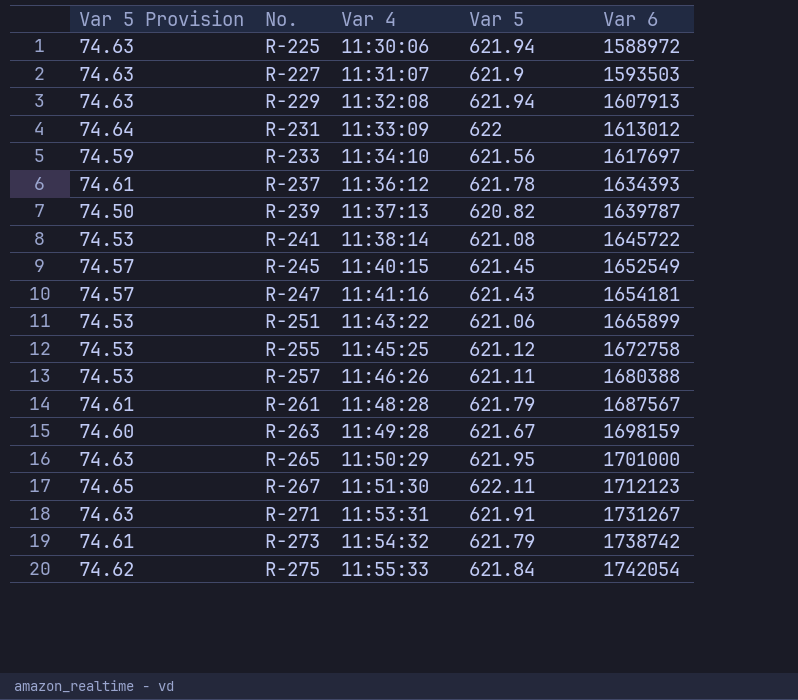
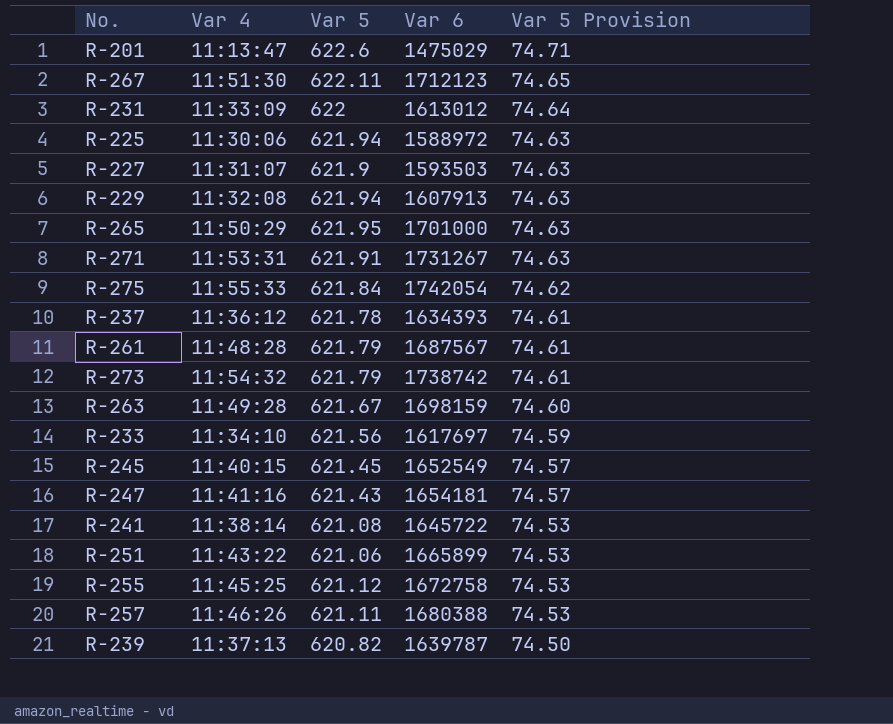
row order: No. ascending -> Var 5 Provision descending
column Var 5 Provision | position: 1 -> 5
row R-201: none -> 11:13:47 | 622.6 | 1475029 | 74.71

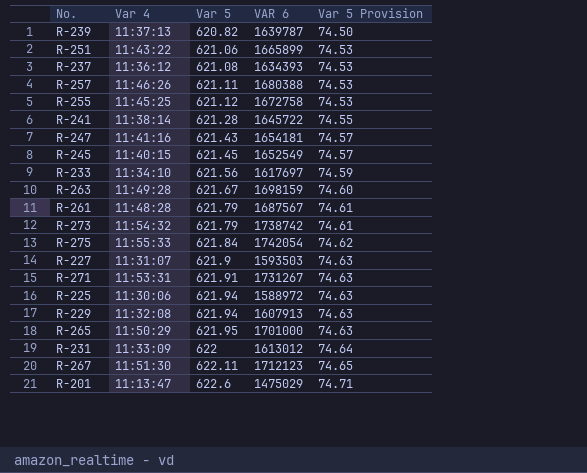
row order: Var 5 Provision descending -> Var 5 ascending
column name: Var 6 -> VAR 6
R-237 | Var 5: 621.78 -> 621.08
R-237 | Var 5 Provision: 74.61 -> 74.53
R-241 | Var 5: 621.08 -> 621.28
R-241 | Var 5 Provision: 74.53 -> 74.55

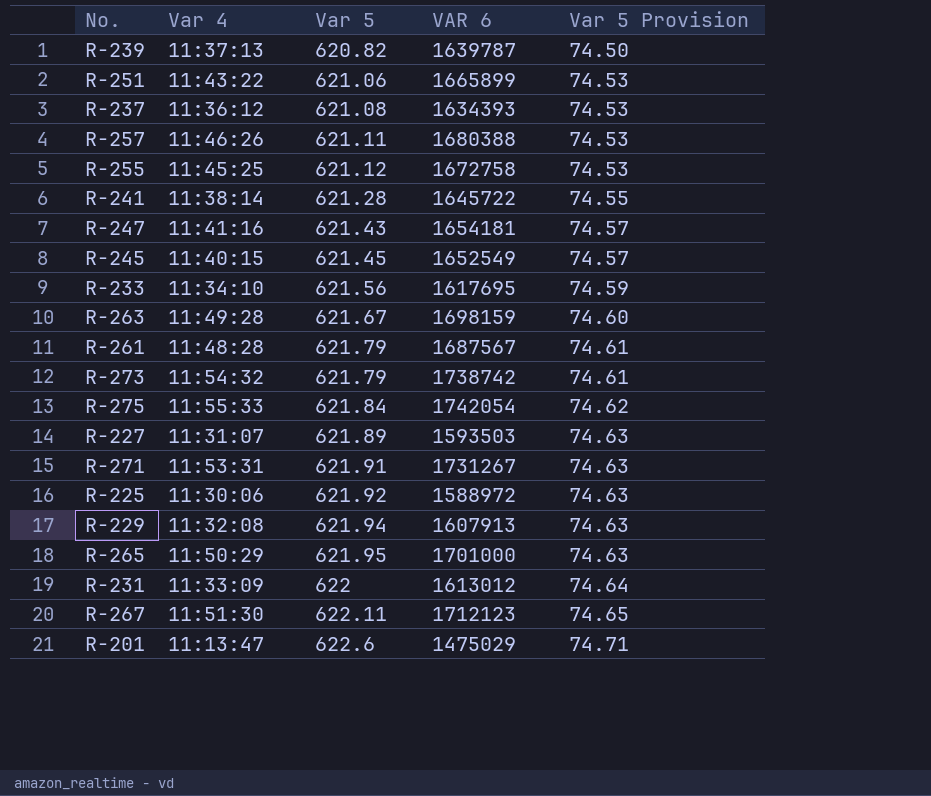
R-233 | VAR 6: 1617697 -> 1617695
R-227 | Var 5: 621.9 -> 621.89
R-225 | Var 5: 621.94 -> 621.92

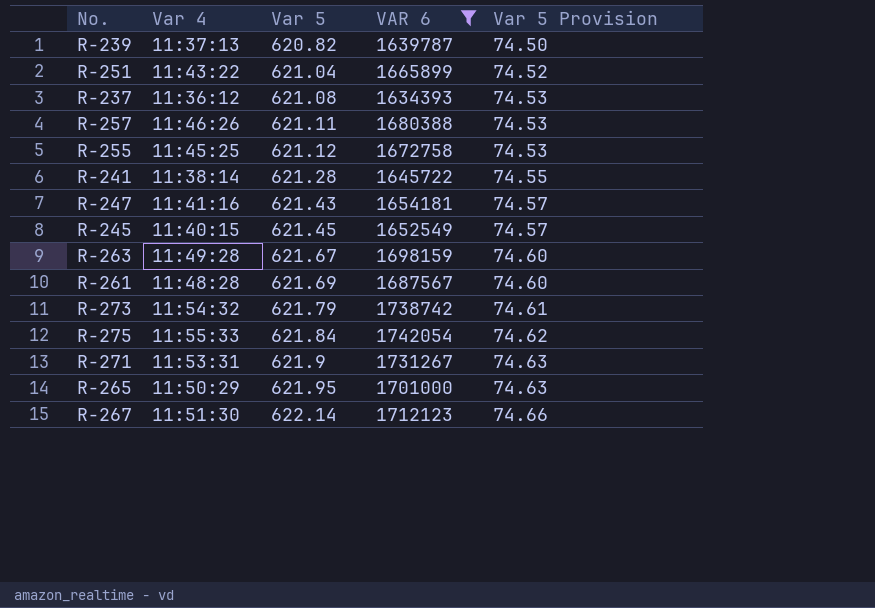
filter: none -> VAR 6 >= 1634393
R-251 | Var 5: 621.06 -> 621.04
R-251 | Var 5 Provision: 74.53 -> 74.52
R-261 | Var 5: 621.79 -> 621.69
R-261 | Var 5 Provision: 74.61 -> 74.60
R-271 | Var 5: 621.91 -> 621.9
R-267 | Var 5: 622.11 -> 622.14
R-267 | Var 5 Provision: 74.65 -> 74.66

